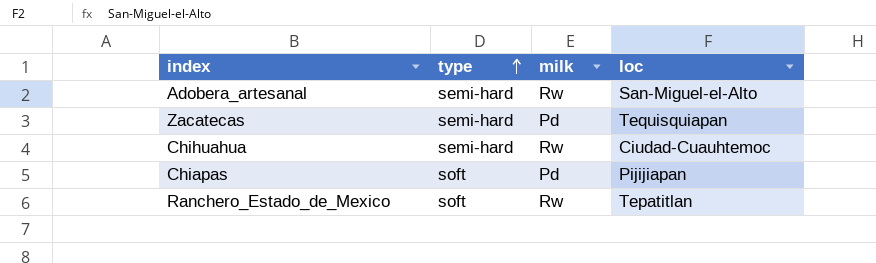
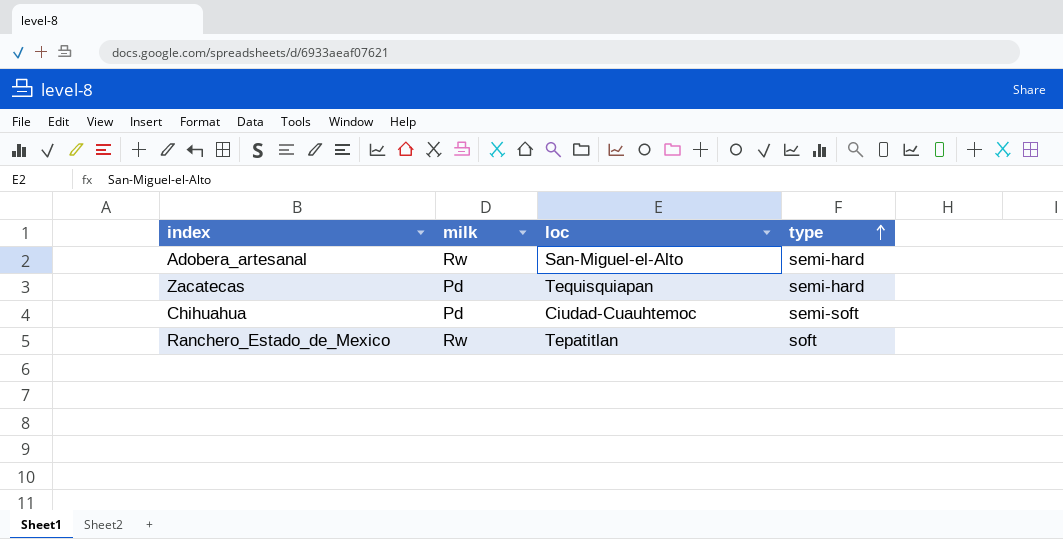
column type | position: 2 -> 4
row Chiapas: soft | Pd | Pijijiapan -> none
Chihuahua | milk: Rw -> Pd
Chihuahua | type: semi-hard -> semi-soft

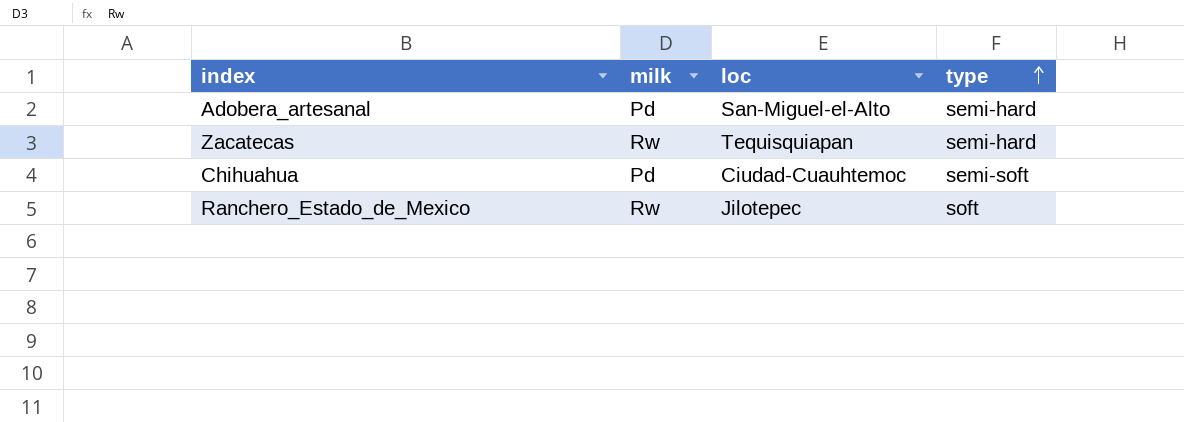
Adobera_artesanal | milk: Rw -> Pd
Zacatecas | milk: Pd -> Rw
Ranchero_Estado_de_Mexico | loc: Tepatitlan -> Jilotepec

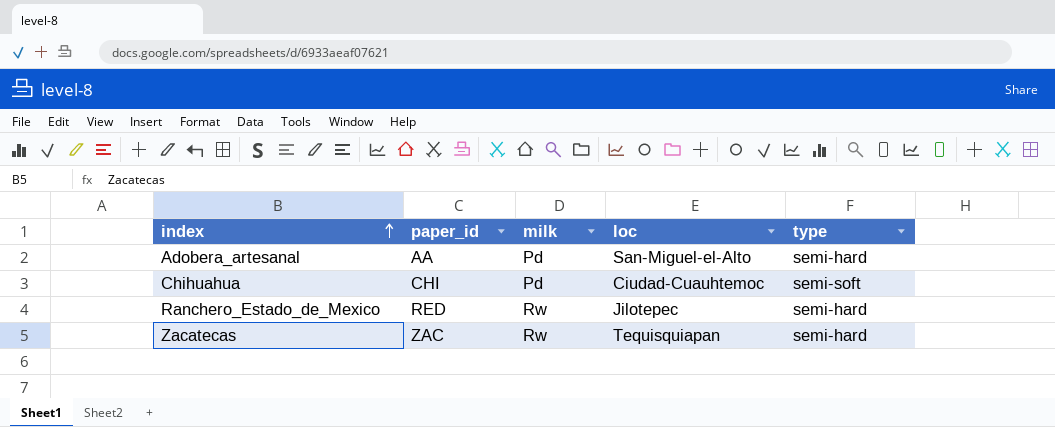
row order: type ascending -> index ascending
column paper_id | position: none -> 2
Ranchero_Estado_de_Mexico | type: soft -> semi-hard

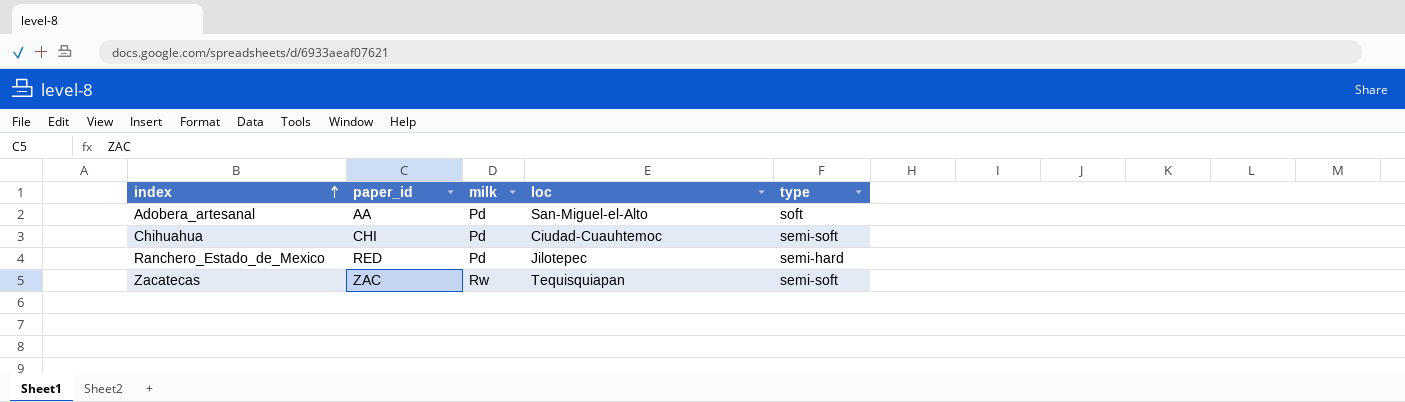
Adobera_artesanal | type: semi-hard -> soft
Ranchero_Estado_de_Mexico | milk: Rw -> Pd
Zacatecas | type: semi-hard -> semi-soft

